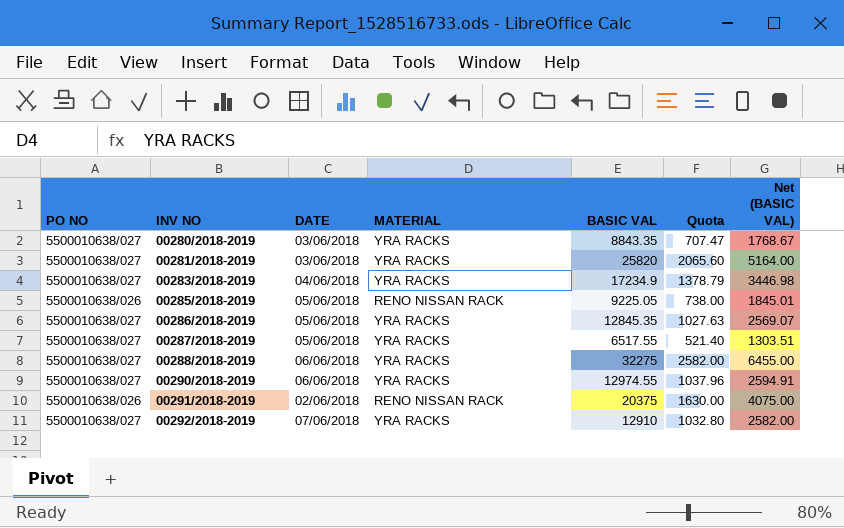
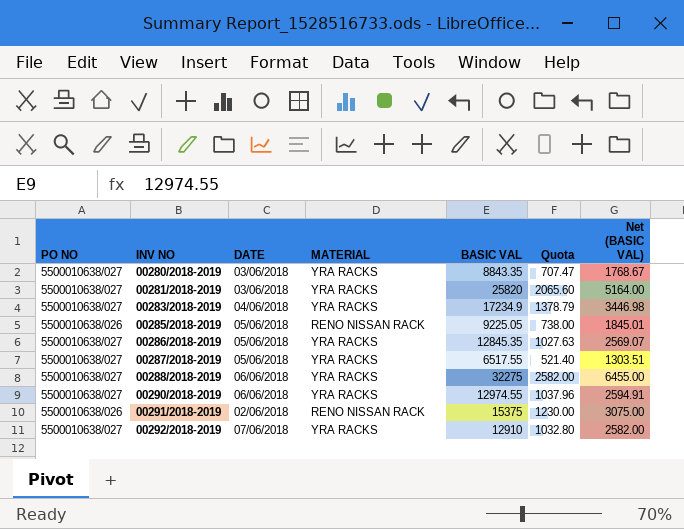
00291/2018-2019 | BASIC VAL: 20375 -> 15375
00291/2018-2019 | Quota: 1630.00 -> 1230.00
00291/2018-2019 | Net (BASIC VAL): 4075.00 -> 3075.00

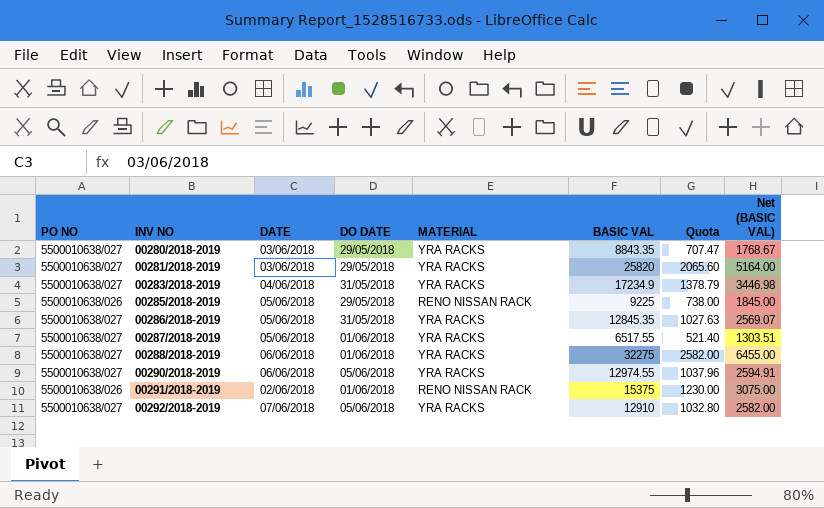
column DO DATE | position: none -> 4
00285/2018-2019 | BASIC VAL: 9225.05 -> 9225
00285/2018-2019 | Net (BASIC VAL): 1845.01 -> 1845.00

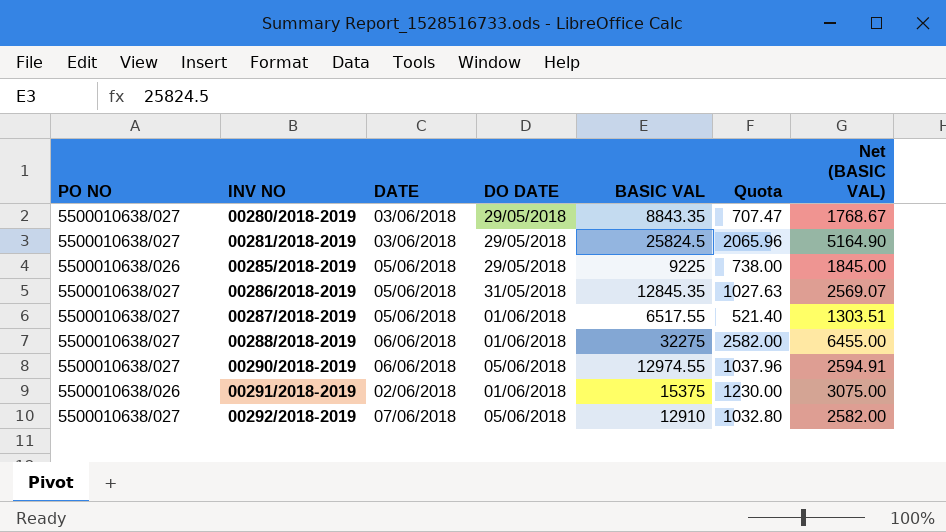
column MATERIAL | position: 5 -> none
row 00283/2018-2019: 5500010638/027 | 04/06/2018 | 31/05/2018 | YRA RACKS | 17234.9 | 1378.79 | 3446.98 -> none
00281/2018-2019 | BASIC VAL: 25820 -> 25824.5
00281/2018-2019 | Quota: 2065.60 -> 2065.96
00281/2018-2019 | Net (BASIC VAL): 5164.00 -> 5164.90

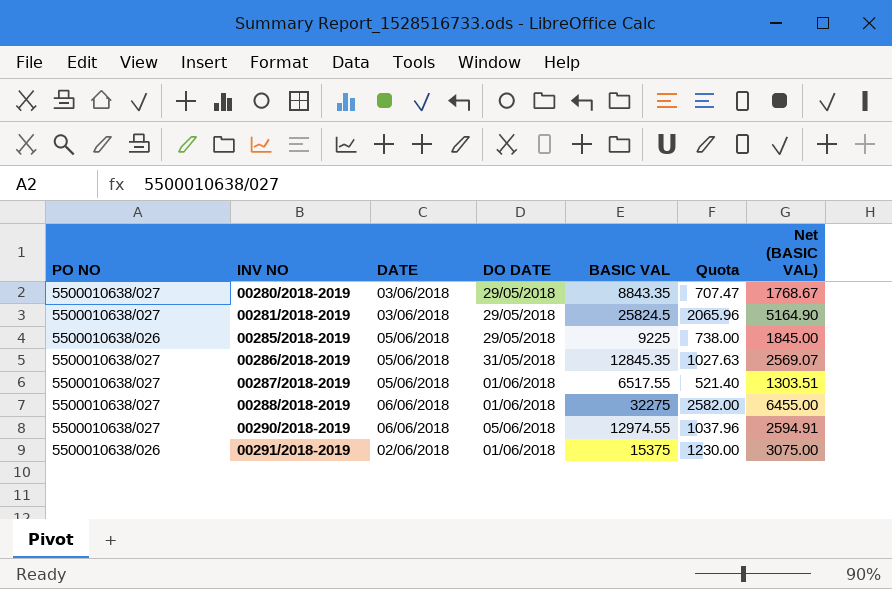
row 00292/2018-2019: 5500010638/027 | 07/06/2018 | 05/06/2018 | 12910 | 1032.80 | 2582.00 -> none

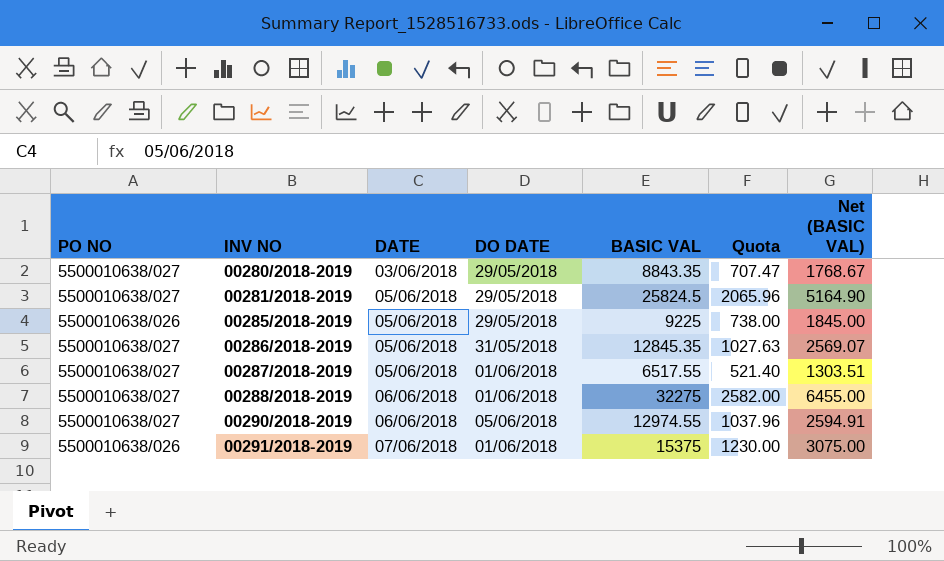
00281/2018-2019 | DATE: 03/06/2018 -> 05/06/2018
00291/2018-2019 | DATE: 02/06/2018 -> 07/06/2018

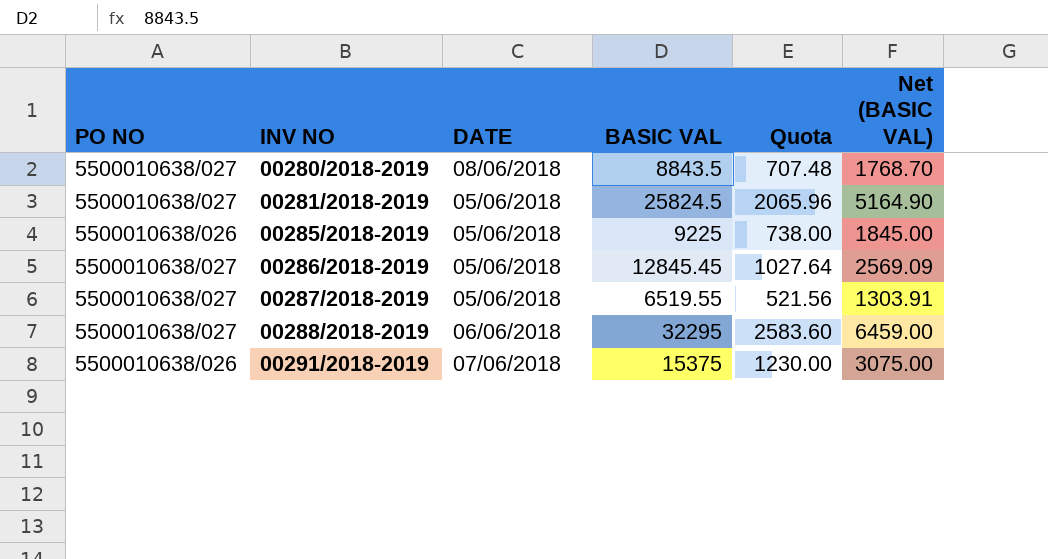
column DO DATE | position: 4 -> none
row 00290/2018-2019: 5500010638/027 | 06/06/2018 | 05/06/2018 | 12974.55 | 1037.96 | 2594.91 -> none
00280/2018-2019 | DATE: 03/06/2018 -> 08/06/2018
00280/2018-2019 | BASIC VAL: 8843.35 -> 8843.5
00280/2018-2019 | Quota: 707.47 -> 707.48
00280/2018-2019 | Net (BASIC VAL): 1768.67 -> 1768.70
00286/2018-2019 | BASIC VAL: 12845.35 -> 12845.45
00286/2018-2019 | Quota: 1027.63 -> 1027.64
00286/2018-2019 | Net (BASIC VAL): 2569.07 -> 2569.09
00287/2018-2019 | BASIC VAL: 6517.55 -> 6519.55
00287/2018-2019 | Quota: 521.40 -> 521.56
00287/2018-2019 | Net (BASIC VAL): 1303.51 -> 1303.91
00288/2018-2019 | BASIC VAL: 32275 -> 32295
00288/2018-2019 | Quota: 2582.00 -> 2583.60
00288/2018-2019 | Net (BASIC VAL): 6455.00 -> 6459.00

